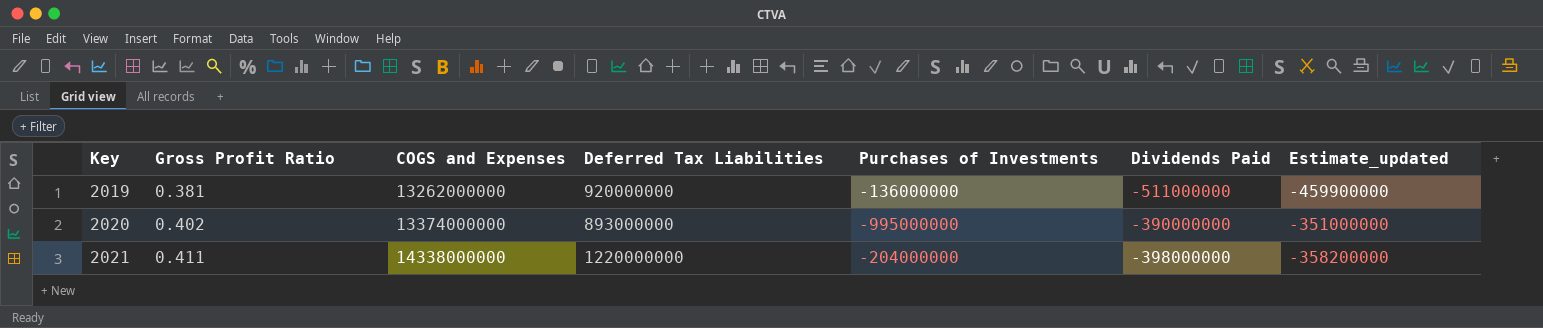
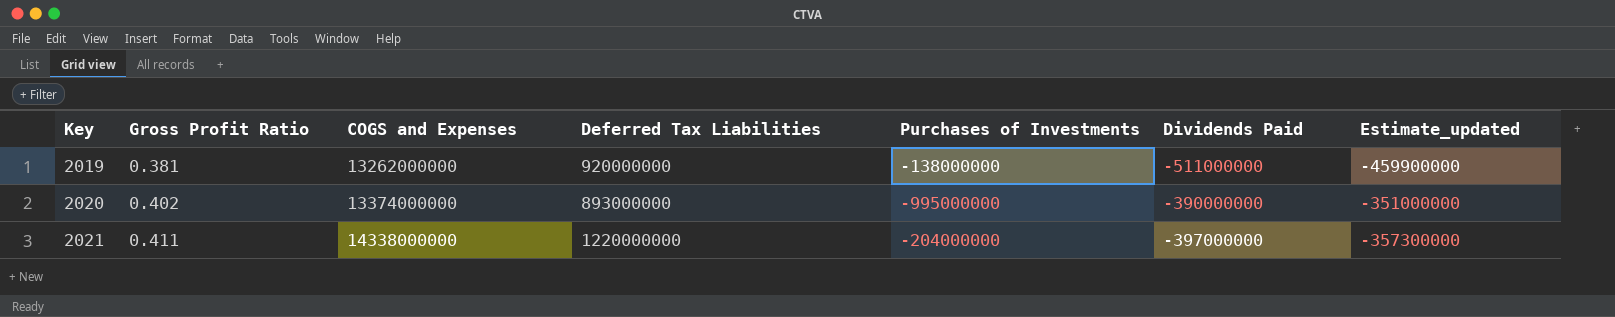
2019 | Purchases of Investments: -136000000 -> -138000000
2021 | Dividends Paid: -398000000 -> -397000000
2021 | Estimate_updated: -358200000 -> -357300000

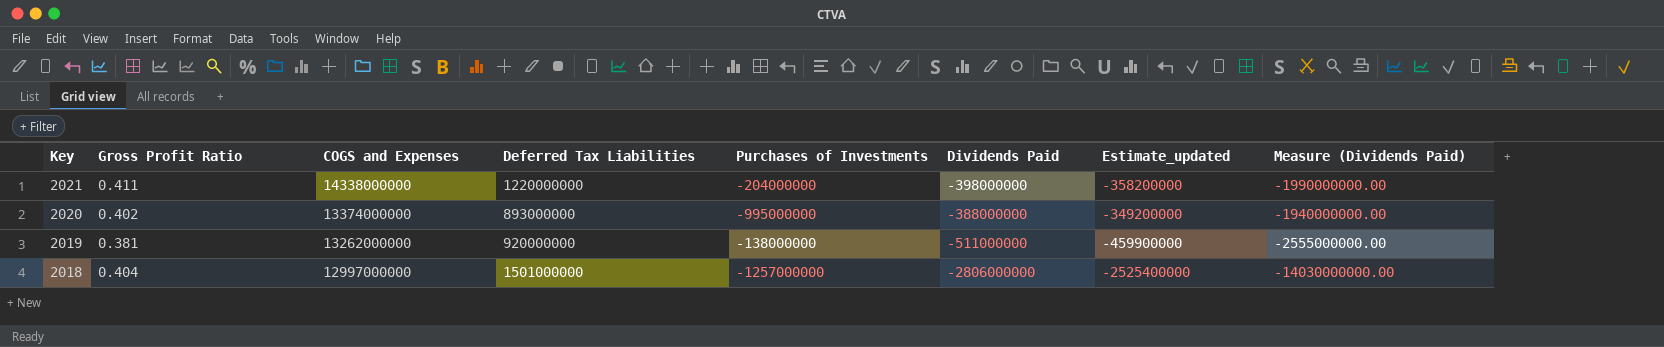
row order: Key ascending -> Key descending
column Measure (Dividends Paid) | formula: none -> [Dividends Paid] * 5
2021 | Dividends Paid: -397000000 -> -398000000
2021 | Estimate_updated: -357300000 -> -358200000
2020 | Dividends Paid: -390000000 -> -388000000
2020 | Estimate_updated: -351000000 -> -349200000
row 2018: none -> 0.404 | 12997000000 | 1501000000 | -1257000000 | -2806000000 | -2525400000 | -14030000000.00

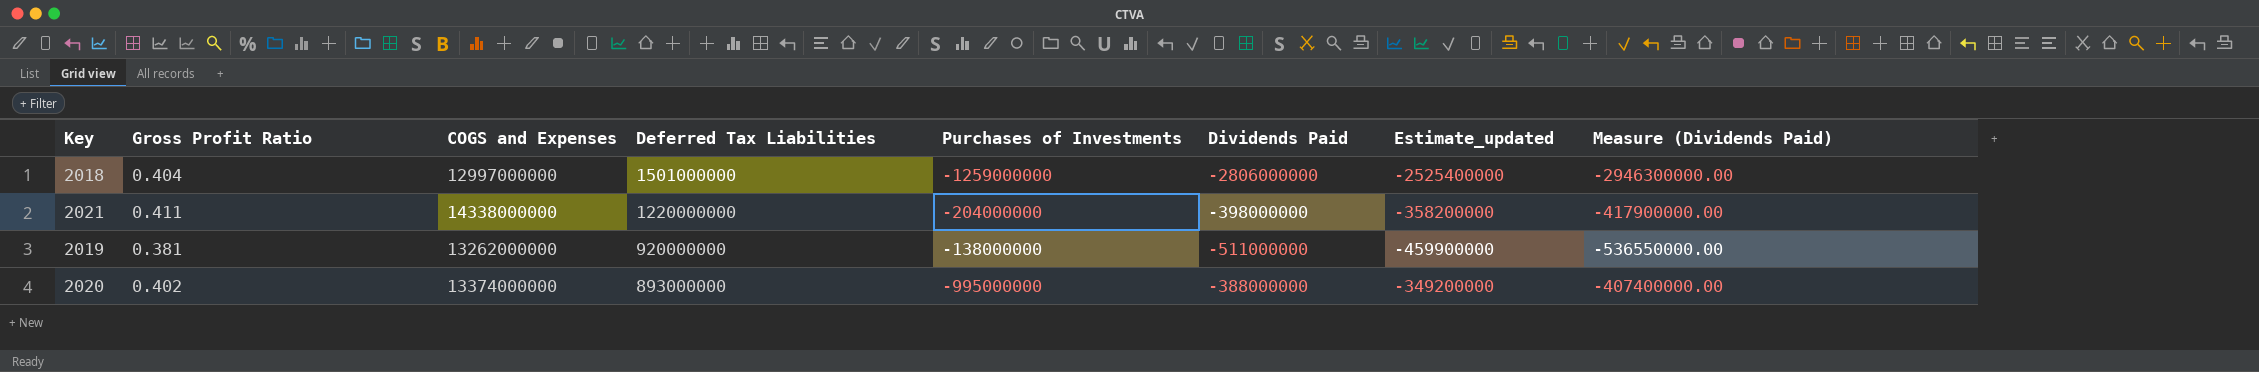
row order: Key descending -> Deferred Tax Liabilities descending
column Measure (Dividends Paid) | formula: [Dividends Paid] * 5 -> [Dividends Paid] * 1.05
2018 | Purchases of Investments: -1257000000 -> -1259000000

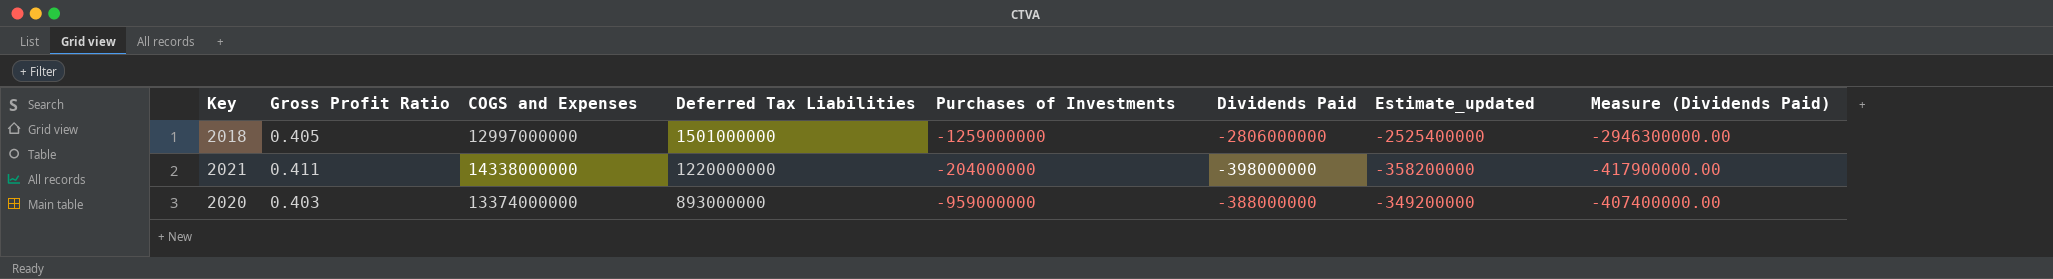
row 2019: 0.381 | 13262000000 | 920000000 | -138000000 | -511000000 | -459900000 | -536550000.00 -> none
2018 | Gross Profit Ratio: 0.404 -> 0.405
2020 | Gross Profit Ratio: 0.402 -> 0.403
2020 | Purchases of Investments: -995000000 -> -959000000

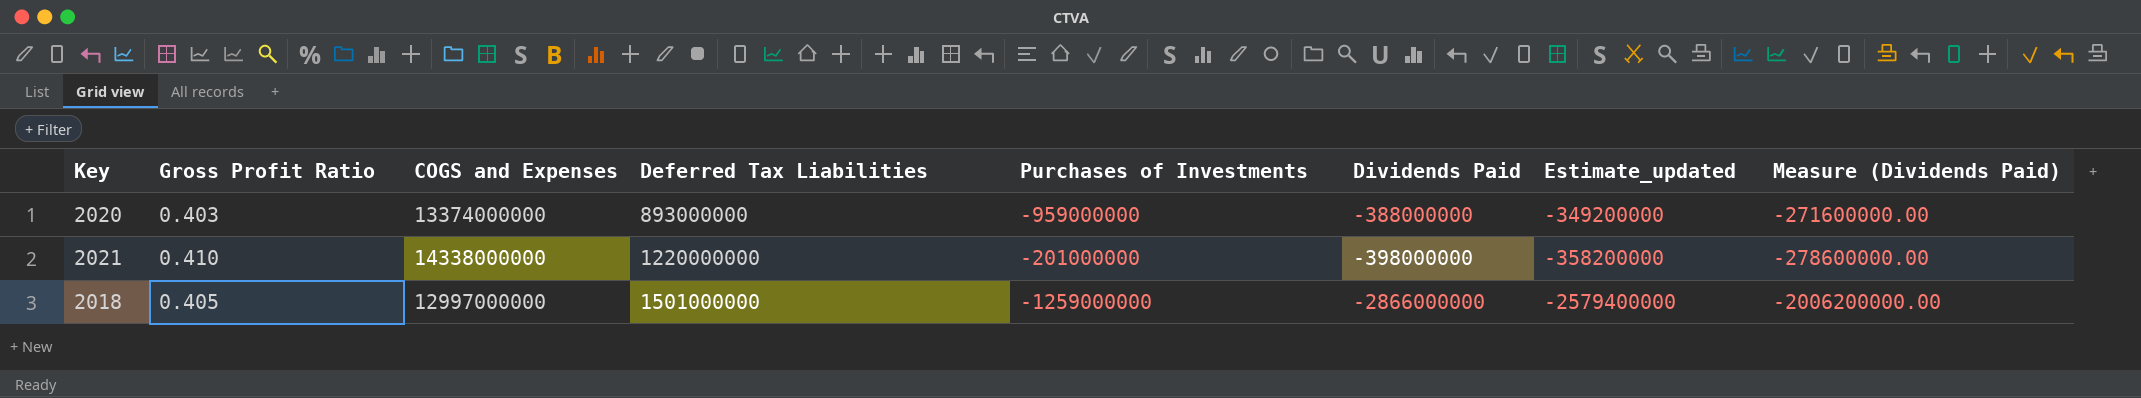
row order: Deferred Tax Liabilities descending -> Deferred Tax Liabilities ascending
column Measure (Dividends Paid) | formula: [Dividends Paid] * 1.05 -> [Dividends Paid] * 0.7
2021 | Gross Profit Ratio: 0.411 -> 0.410
2021 | Purchases of Investments: -204000000 -> -201000000
2018 | Dividends Paid: -2806000000 -> -2866000000
2018 | Estimate_updated: -2525400000 -> -2579400000

